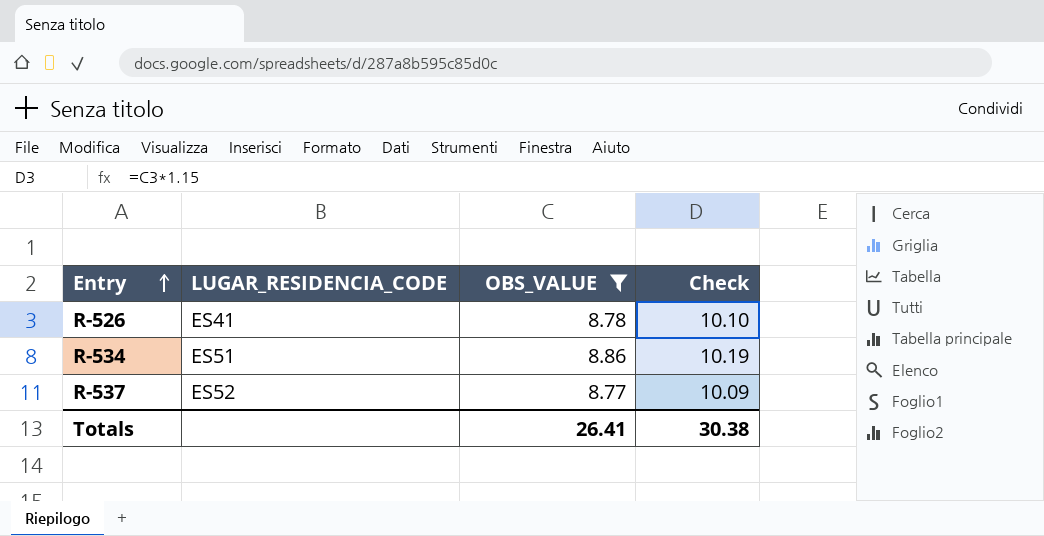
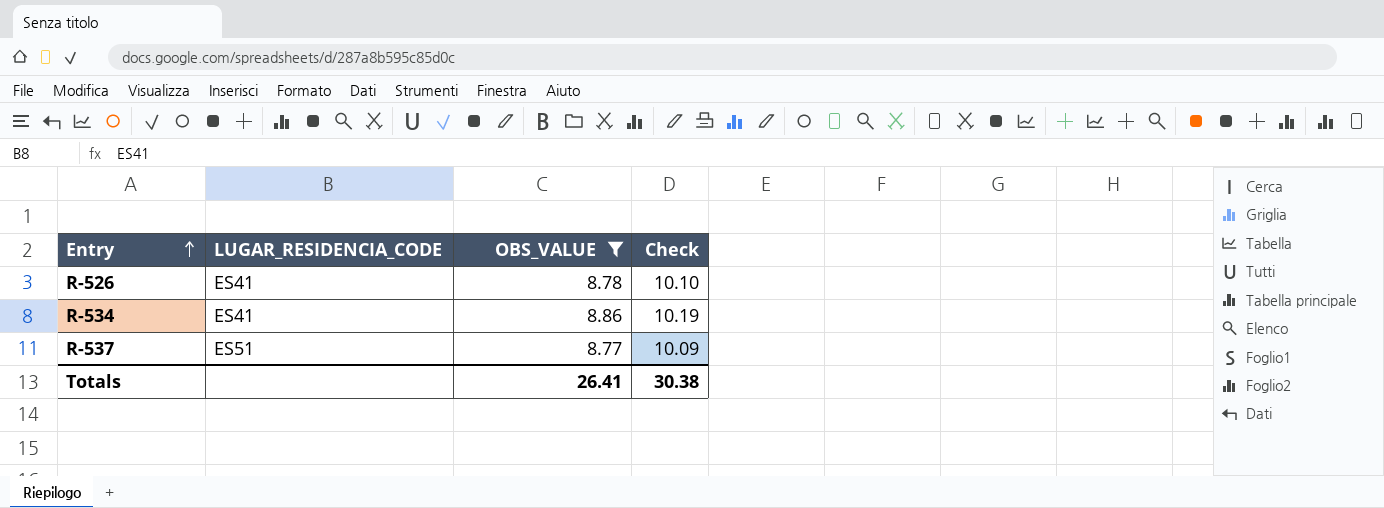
R-534 | LUGAR_RESIDENCIA_CODE: ES51 -> ES41
R-537 | LUGAR_RESIDENCIA_CODE: ES52 -> ES51

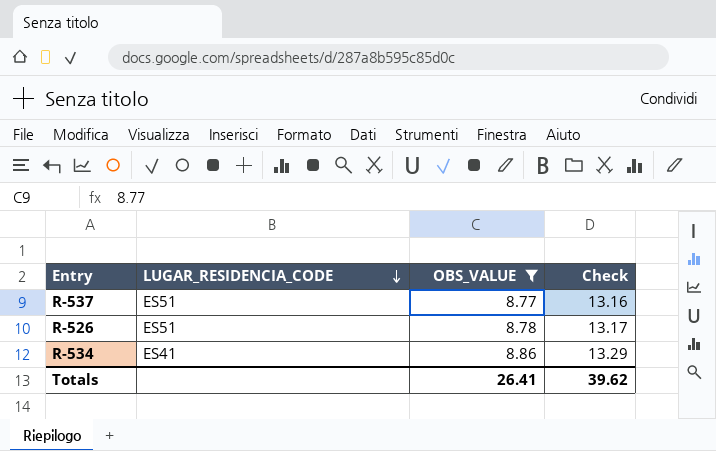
row order: Entry ascending -> LUGAR_RESIDENCIA_CODE descending
column Check | formula: [OBS_VALUE] * 1.15 -> [OBS_VALUE] * 1.5
R-526 | LUGAR_RESIDENCIA_CODE: ES41 -> ES51
Totals | Check: 30.38 -> 39.62

